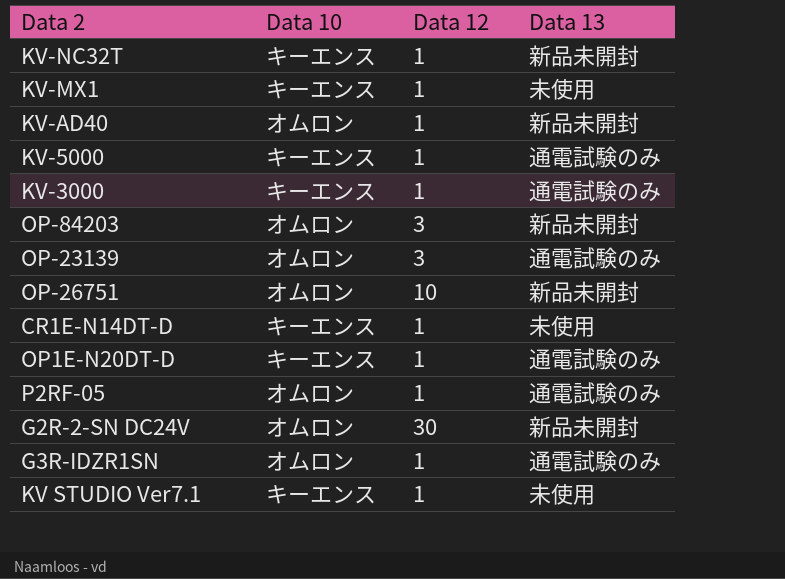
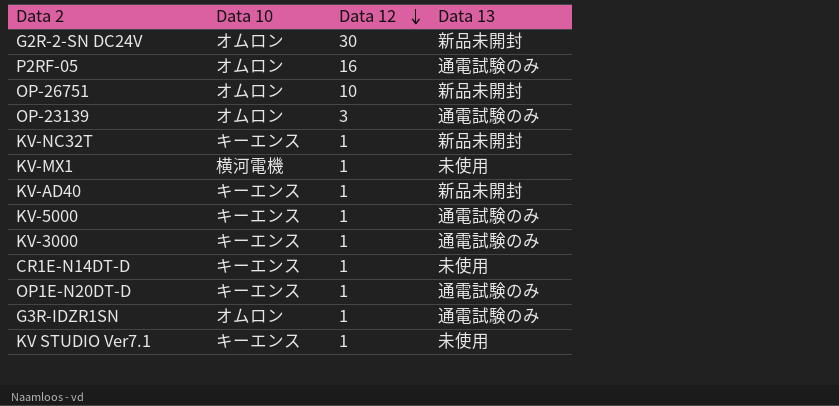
row order: none -> Data 12 descending
row OP-84203: オムロン | 3 | 新品未開封 -> none
P2RF-05 | Data 12: 1 -> 16
KV-MX1 | Data 10: キーエンス -> 横河電機
KV-AD40 | Data 10: オムロン -> キーエンス

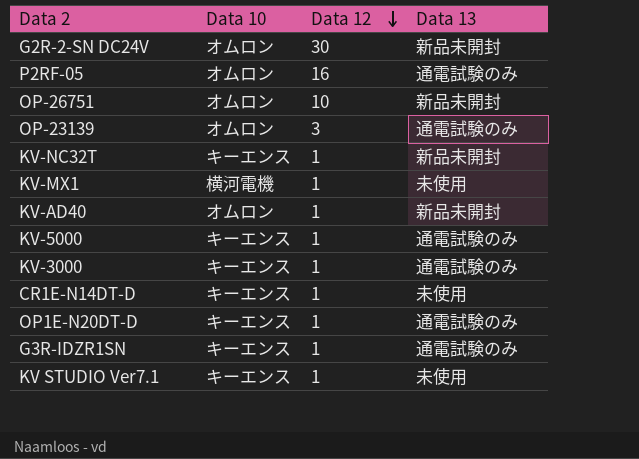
KV-AD40 | Data 10: キーエンス -> オムロン
G3R-IDZR1SN | Data 10: オムロン -> キーエンス

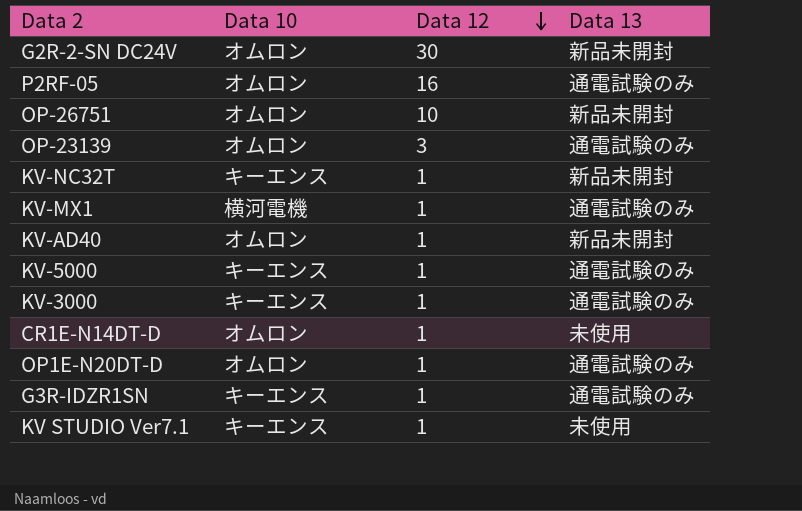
KV-MX1 | Data 13: 未使用 -> 通電試験のみ
CR1E-N14DT-D | Data 10: キーエンス -> オムロン
OP1E-N20DT-D | Data 10: キーエンス -> オムロン

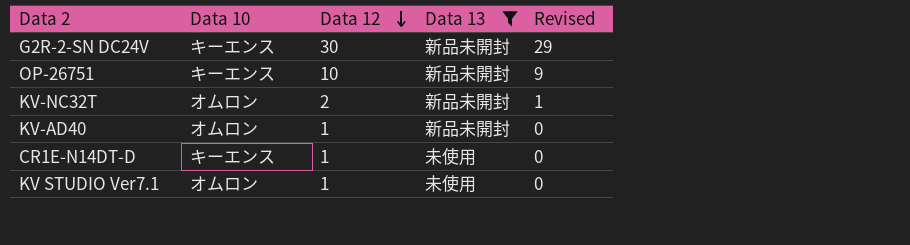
filter: none -> Data 13 != 通電試験のみ
column Revised | formula: none -> [Data 12] - 1
G2R-2-SN DC24V | Data 10: オムロン -> キーエンス
OP-26751 | Data 10: オムロン -> キーエンス
KV-NC32T | Data 10: キーエンス -> オムロン
KV-NC32T | Data 12: 1 -> 2
CR1E-N14DT-D | Data 10: オムロン -> キーエンス
KV STUDIO Ver7.1 | Data 10: キーエンス -> オムロン

